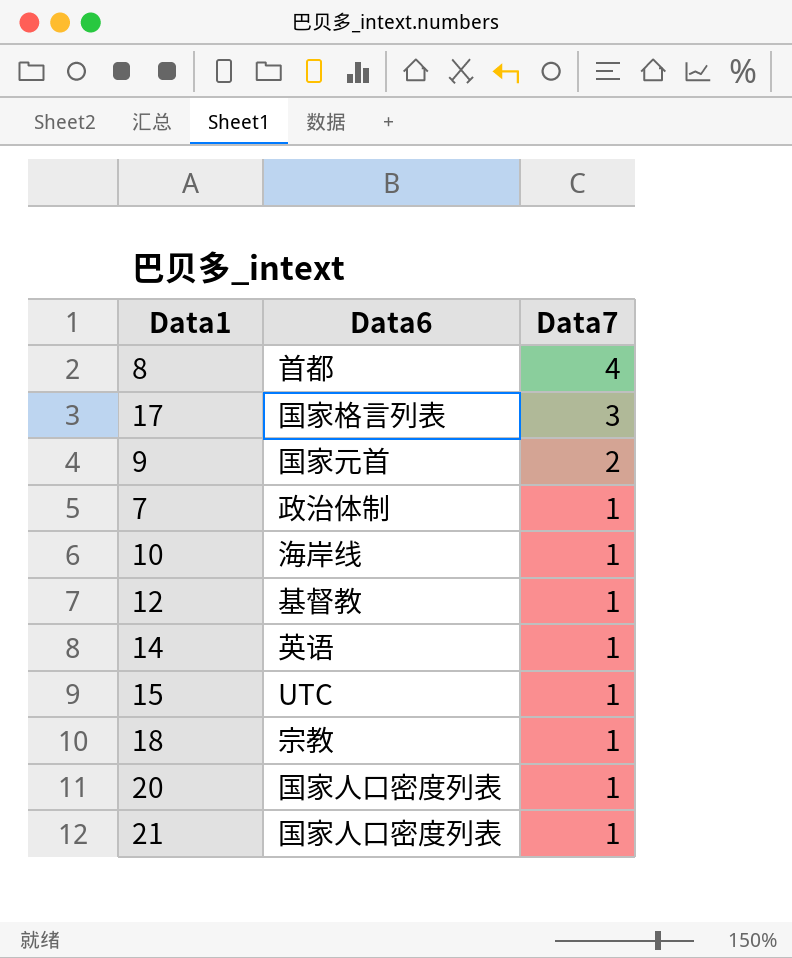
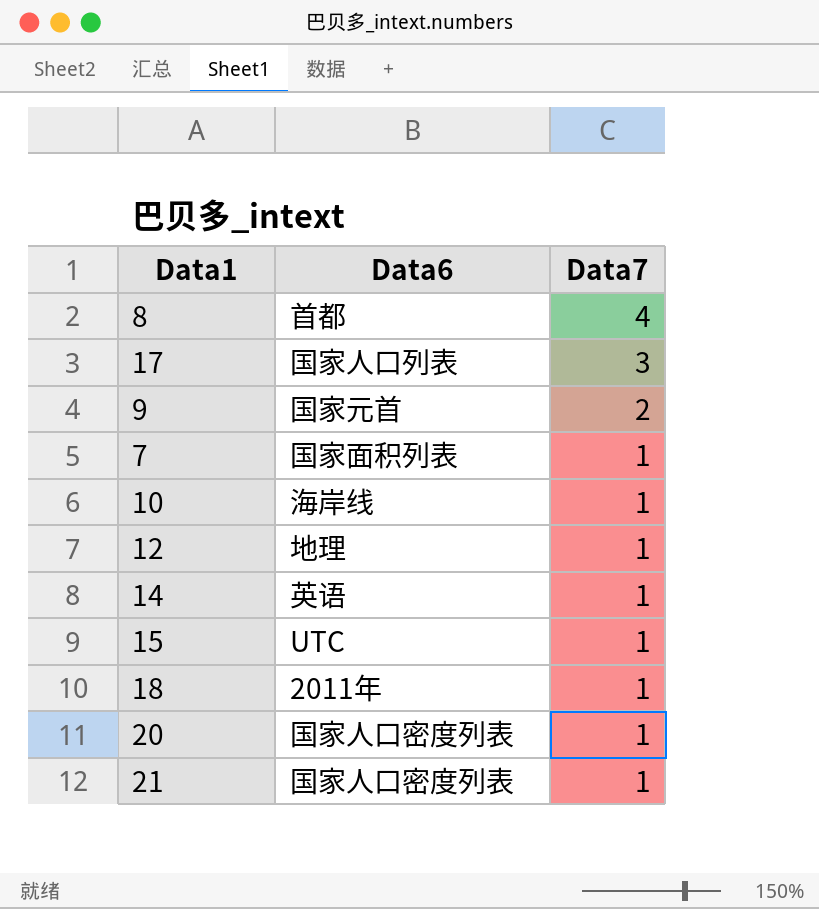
17 | Data6: 国家格言列表 -> 国家人口列表
7 | Data6: 政治体制 -> 国家面积列表
12 | Data6: 基督教 -> 地理
18 | Data6: 宗教 -> 2011年

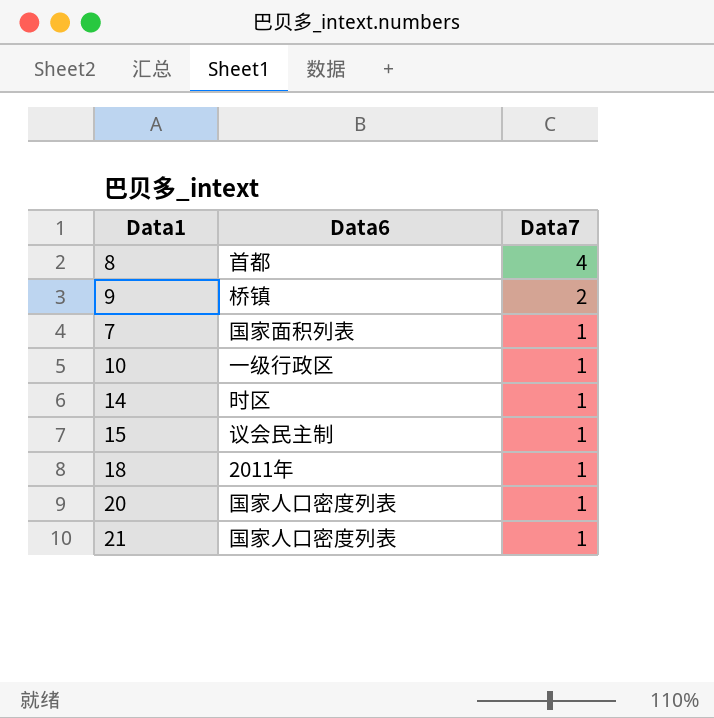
row 17: 国家人口列表 | 3 -> none
row 12: 地理 | 1 -> none
9 | Data6: 国家元首 -> 桥镇
10 | Data6: 海岸线 -> 一级行政区
14 | Data6: 英语 -> 时区
15 | Data6: UTC -> 议会民主制

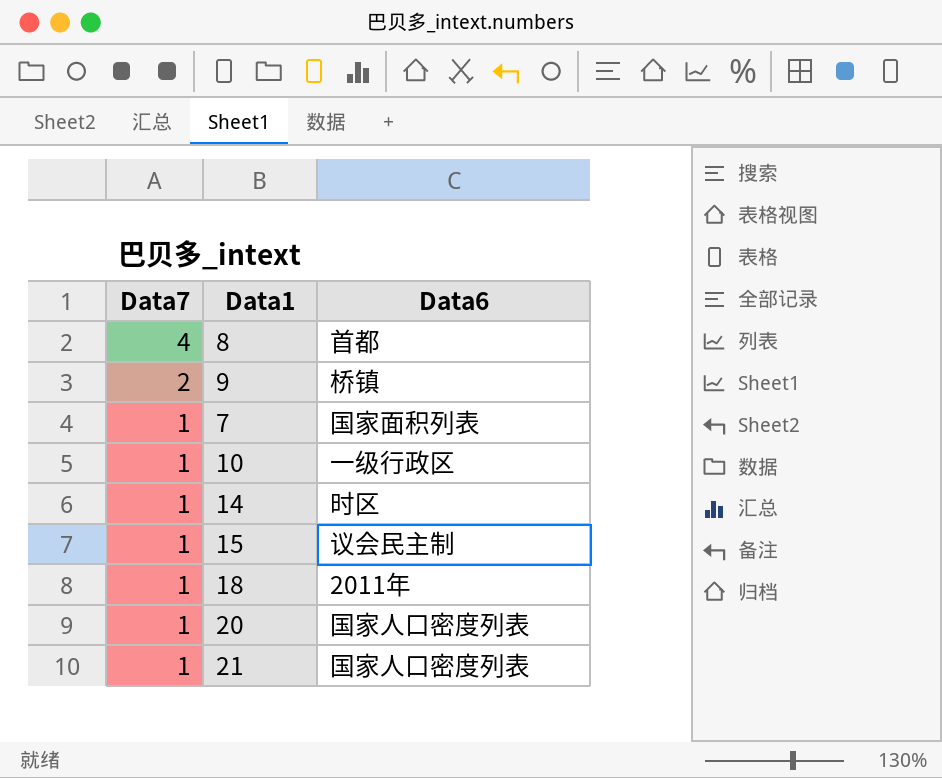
column Data7 | position: 3 -> 1

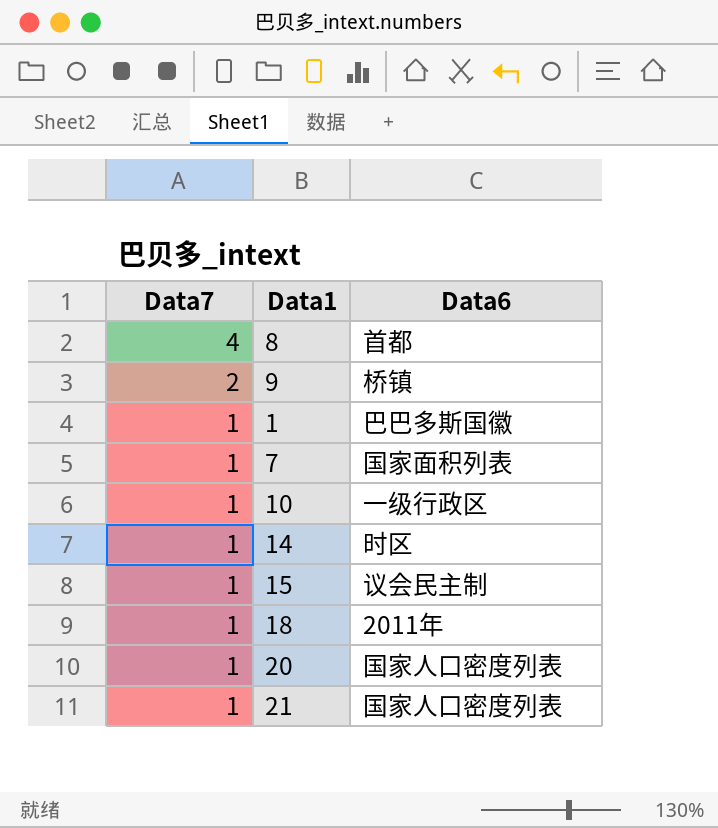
row 1: none -> 1 | 巴巴多斯国徽

